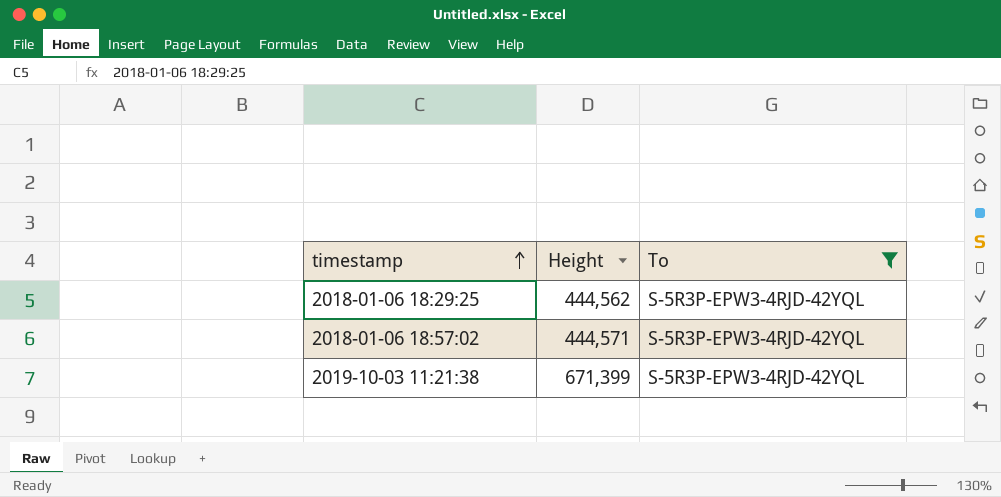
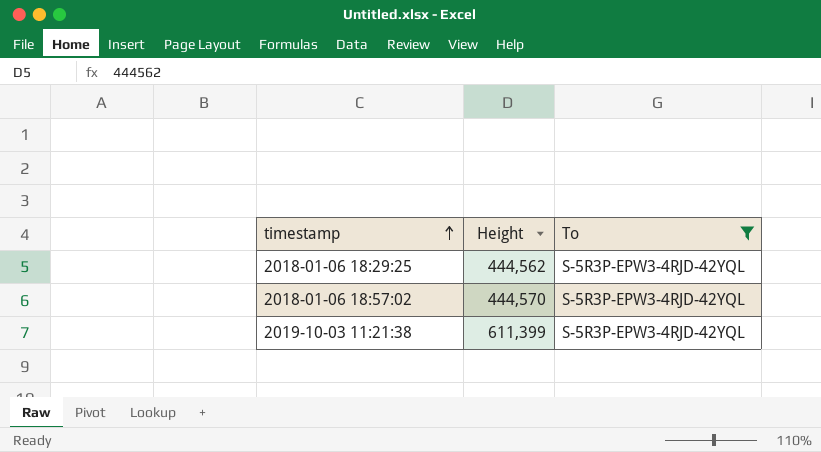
2018-01-06 18:57:02 | Height: 444,571 -> 444,570
2019-10-03 11:21:38 | Height: 671,399 -> 611,399

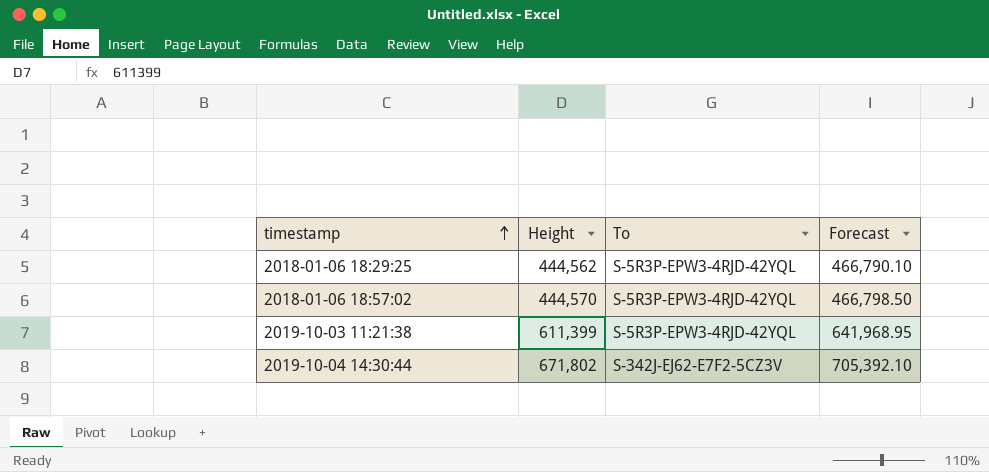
filter: To = S-5R3P-EPW3-4RJD-42YQL -> none
column Forecast | formula: none -> [Height] * 1.05

